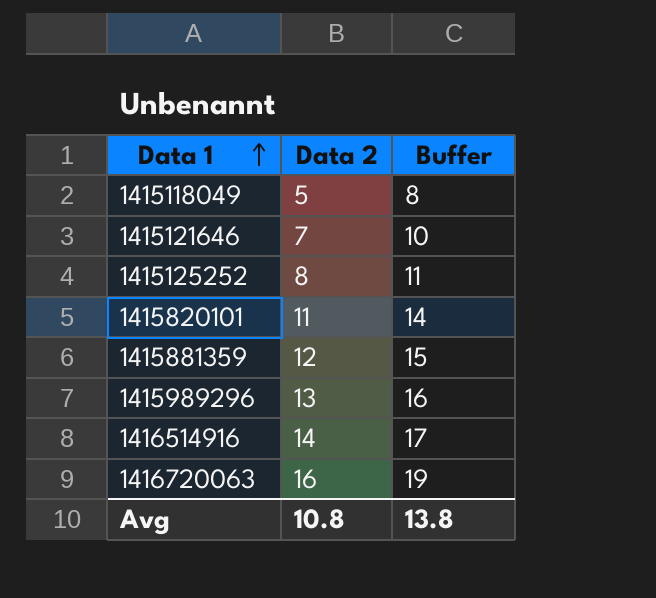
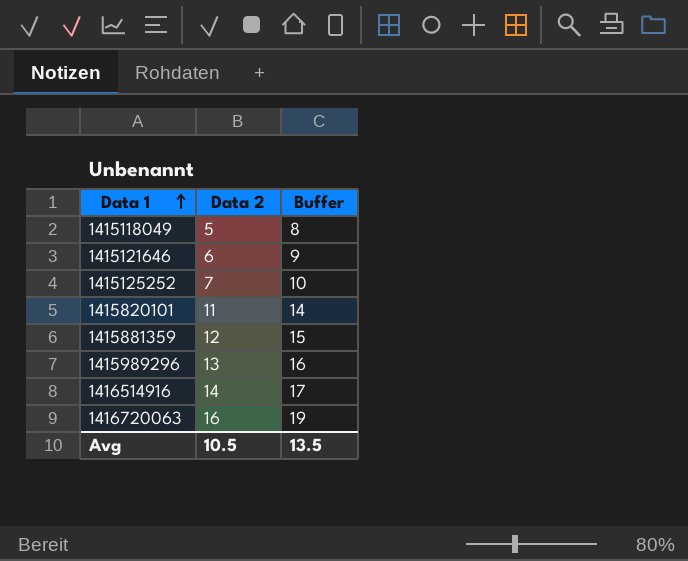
1415121646 | Data 2: 7 -> 6
1415121646 | Buffer: 10 -> 9
1415125252 | Data 2: 8 -> 7
1415125252 | Buffer: 11 -> 10
Avg | Data 2: 10.8 -> 10.5
Avg | Buffer: 13.8 -> 13.5

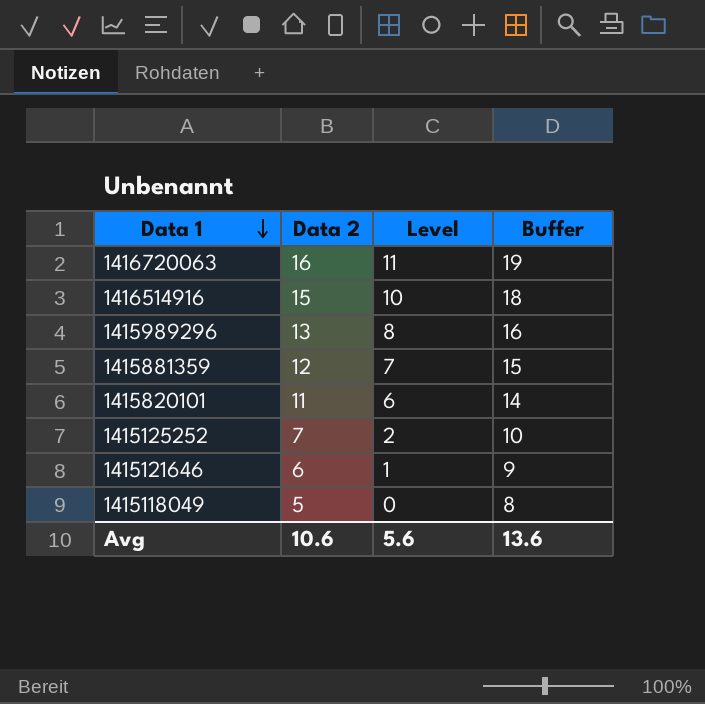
row order: Data 1 ascending -> Data 1 descending
column Level | formula: none -> [Data 2] - 5
1416514916 | Data 2: 14 -> 15
1416514916 | Buffer: 17 -> 18
Avg | Data 2: 10.5 -> 10.6
Avg | Buffer: 13.5 -> 13.6

